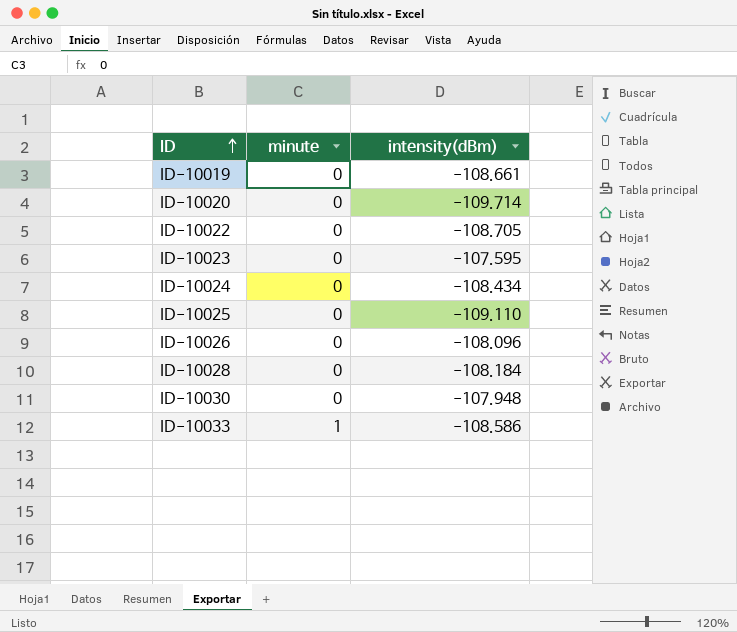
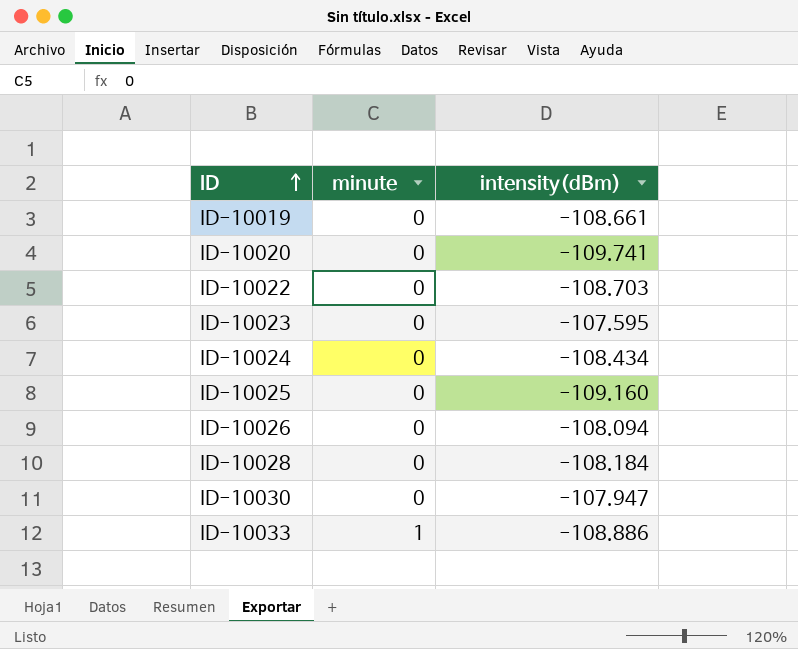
ID-10020 | intensity(dBm): -109.714 -> -109.741
ID-10022 | intensity(dBm): -108.705 -> -108.703
ID-10025 | intensity(dBm): -109.110 -> -109.160
ID-10026 | intensity(dBm): -108.096 -> -108.094
ID-10030 | intensity(dBm): -107.948 -> -107.947
ID-10033 | intensity(dBm): -108.586 -> -108.886

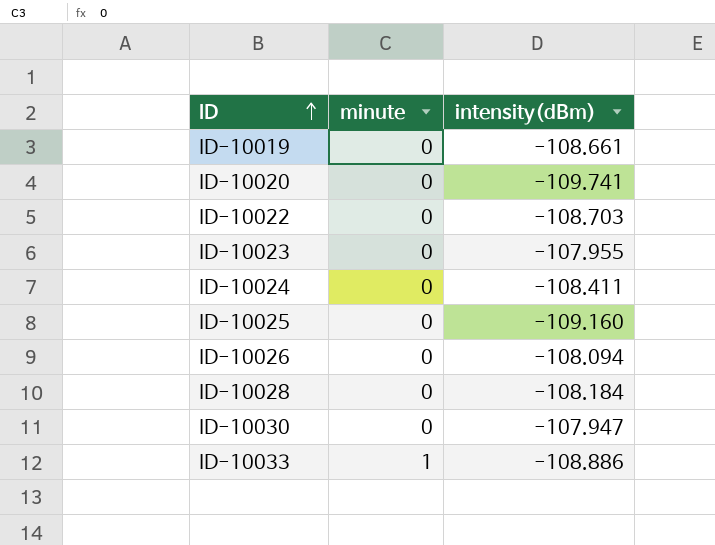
ID-10023 | intensity(dBm): -107.595 -> -107.955
ID-10024 | intensity(dBm): -108.434 -> -108.411

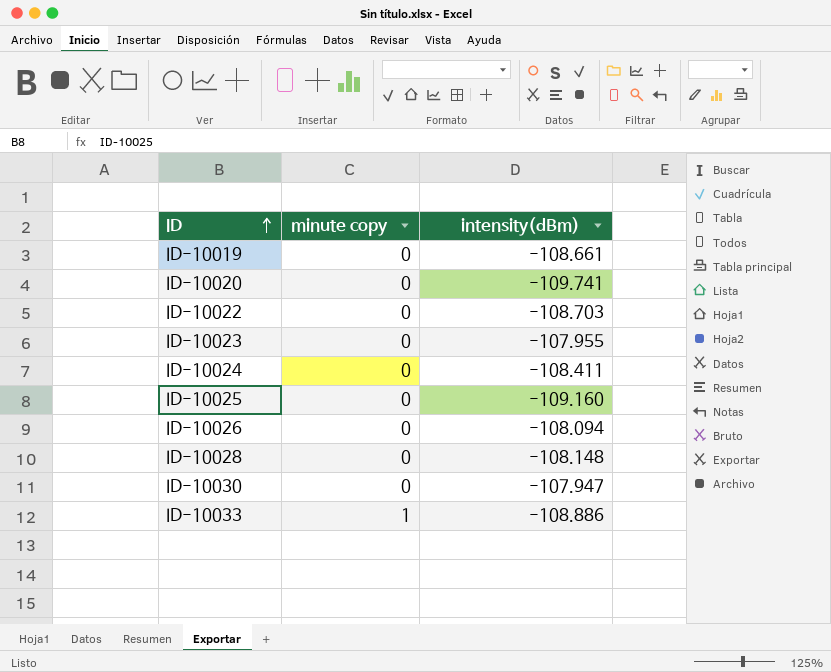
column name: minute -> minute copy
ID-10028 | intensity(dBm): -108.184 -> -108.148

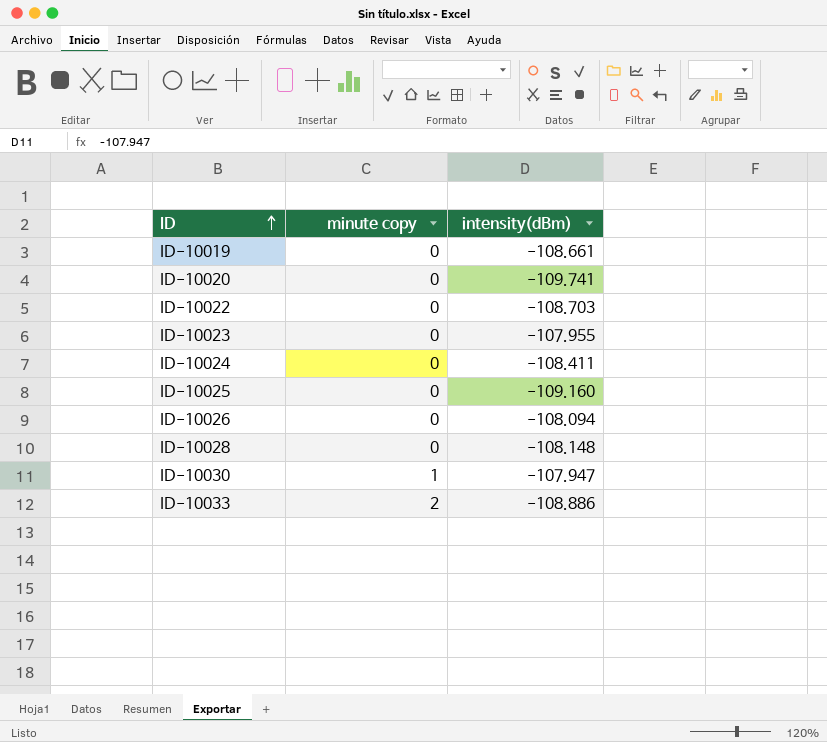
ID-10030 | minute copy: 0 -> 1
ID-10033 | minute copy: 1 -> 2

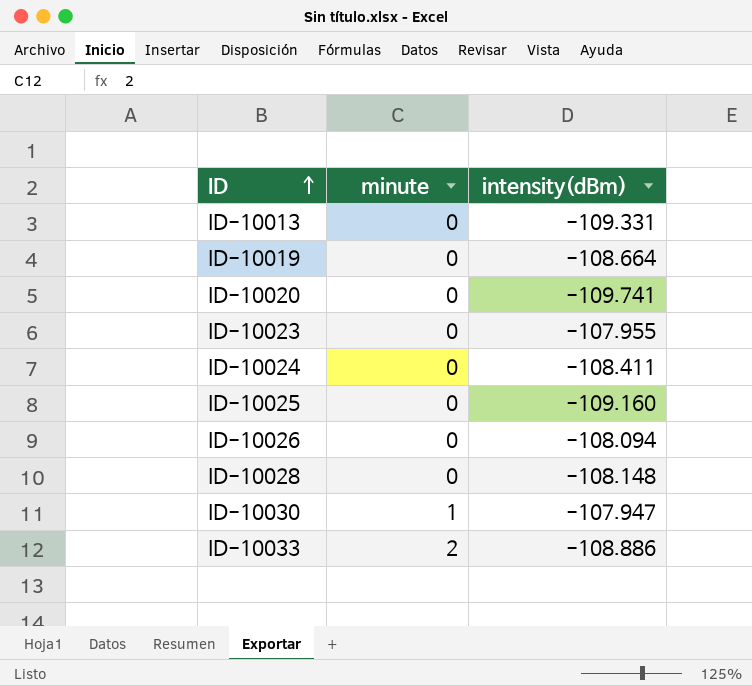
column name: minute copy -> minute
row ID-10022: 0 | -108.703 -> none
row ID-10013: none -> 0 | -109.331
ID-10019 | intensity(dBm): -108.661 -> -108.664

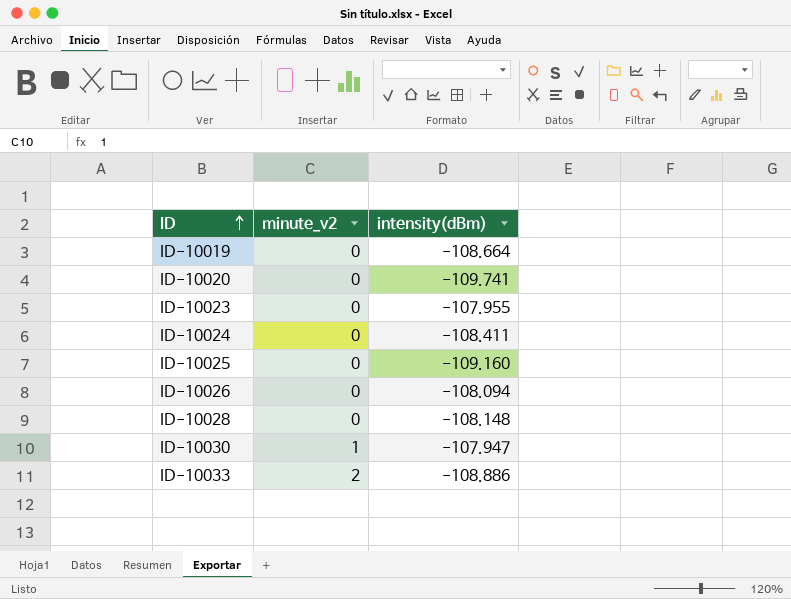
column name: minute -> minute_v2
row ID-10013: 0 | -109.331 -> none

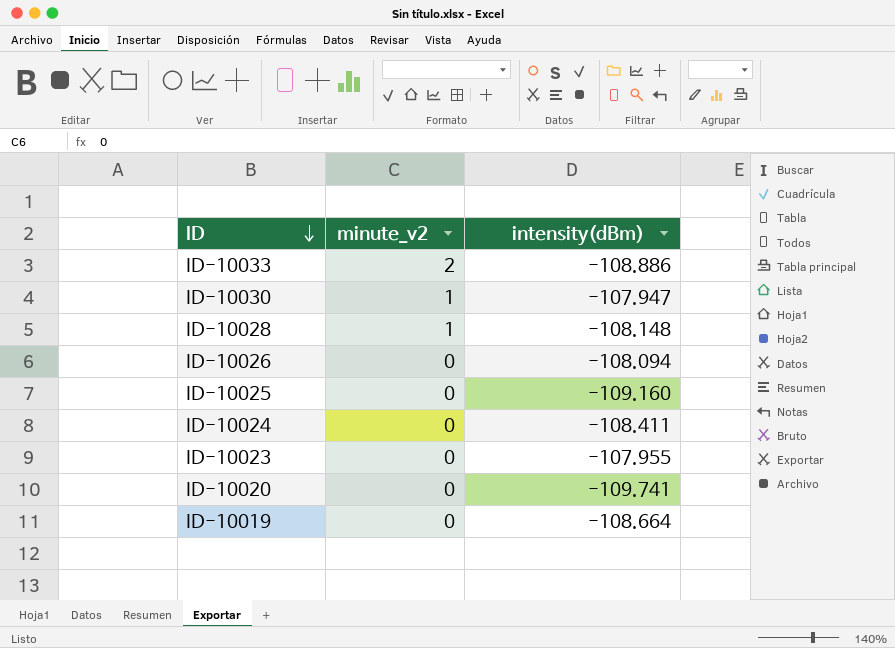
row order: ID ascending -> ID descending
ID-10028 | minute_v2: 0 -> 1

